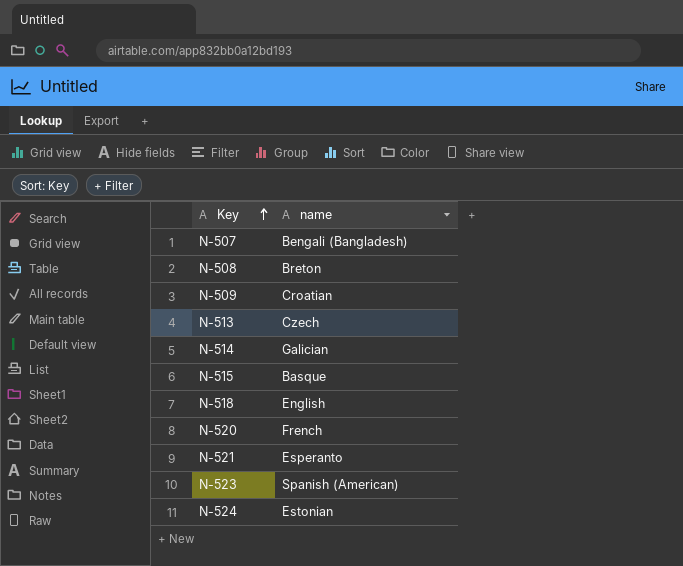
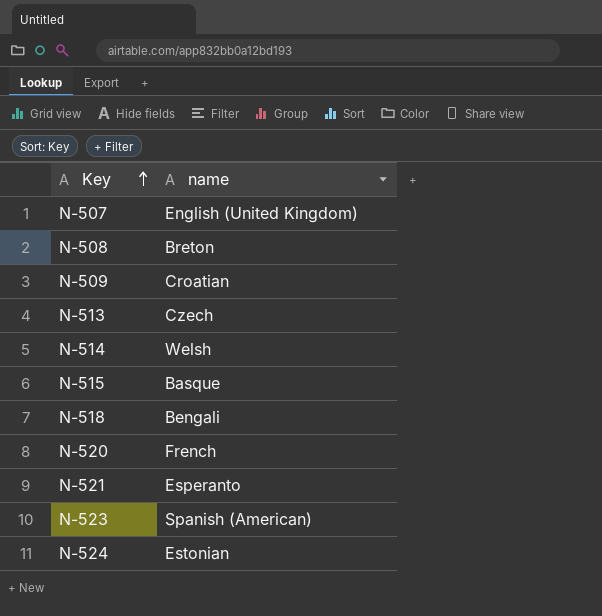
N-507 | name: Bengali (Bangladesh) -> English (United Kingdom)
N-514 | name: Galician -> Welsh
N-518 | name: English -> Bengali

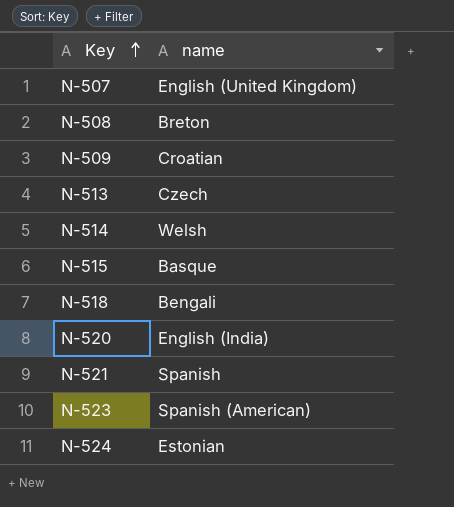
N-520 | name: French -> English (India)
N-521 | name: Esperanto -> Spanish

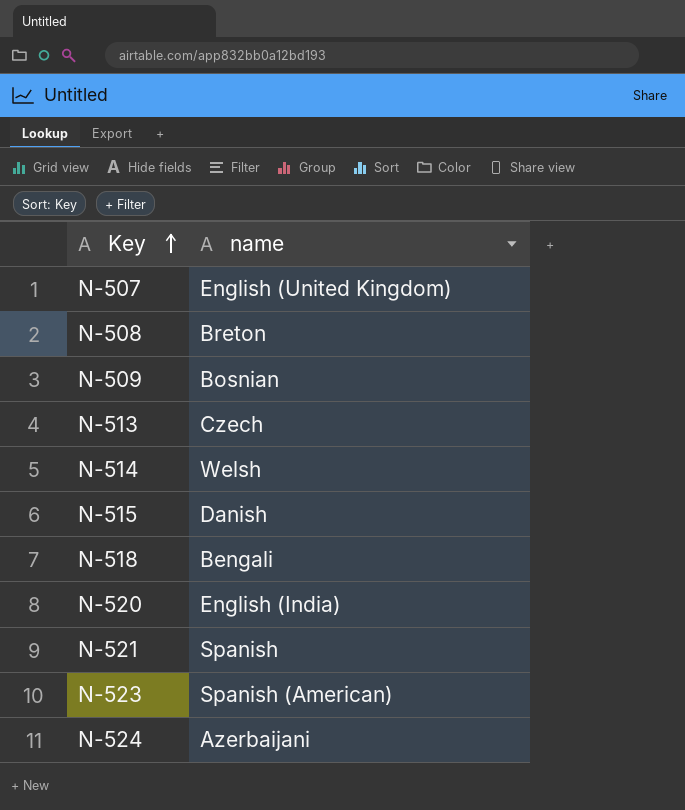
N-509 | name: Croatian -> Bosnian
N-515 | name: Basque -> Danish
N-524 | name: Estonian -> Azerbaijani

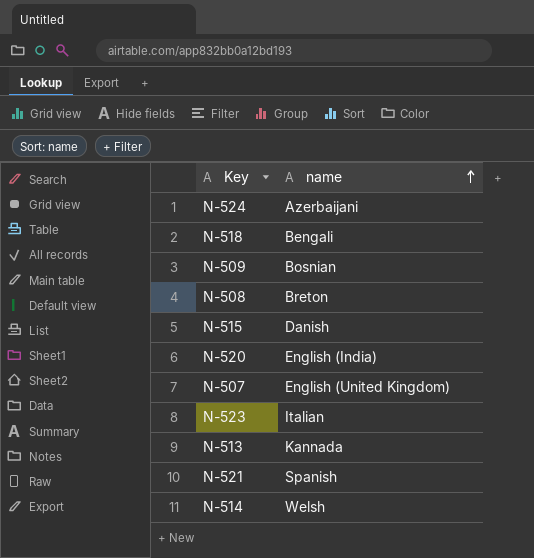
row order: Key ascending -> name ascending
N-523 | name: Spanish (American) -> Italian
N-513 | name: Czech -> Kannada

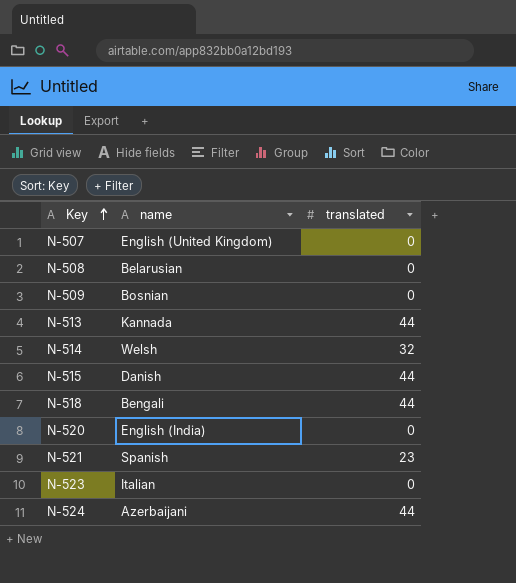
row order: name ascending -> Key ascending
column translated | position: none -> 3
N-508 | name: Breton -> Belarusian

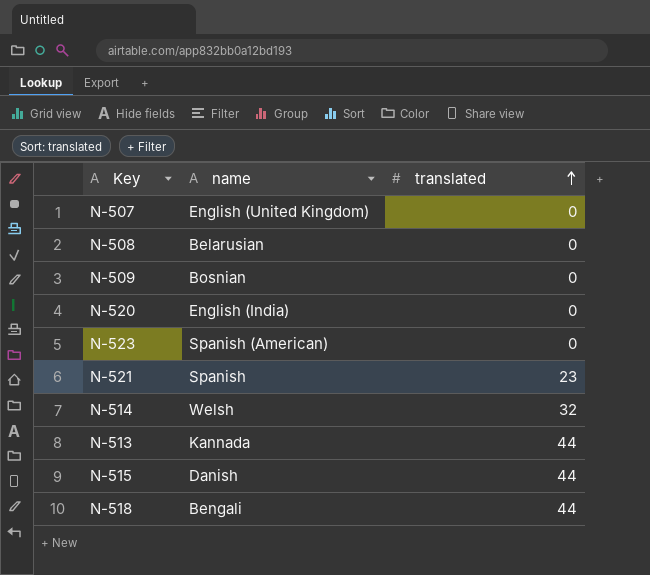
row order: Key ascending -> translated ascending
row N-524: Azerbaijani | 44 -> none
N-523 | name: Italian -> Spanish (American)

